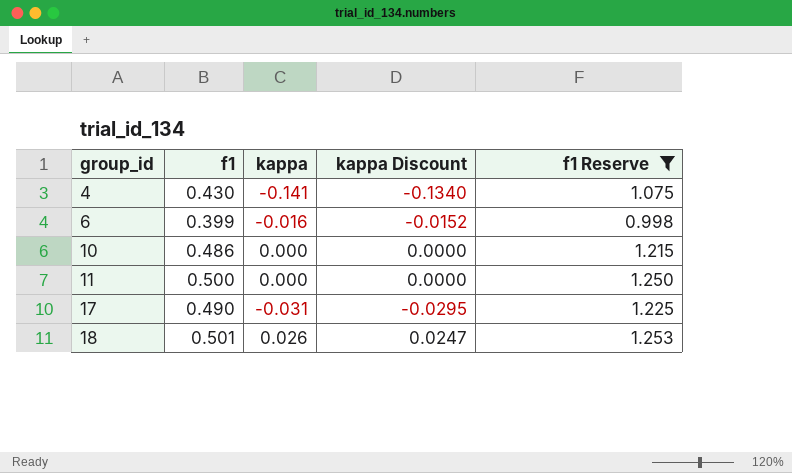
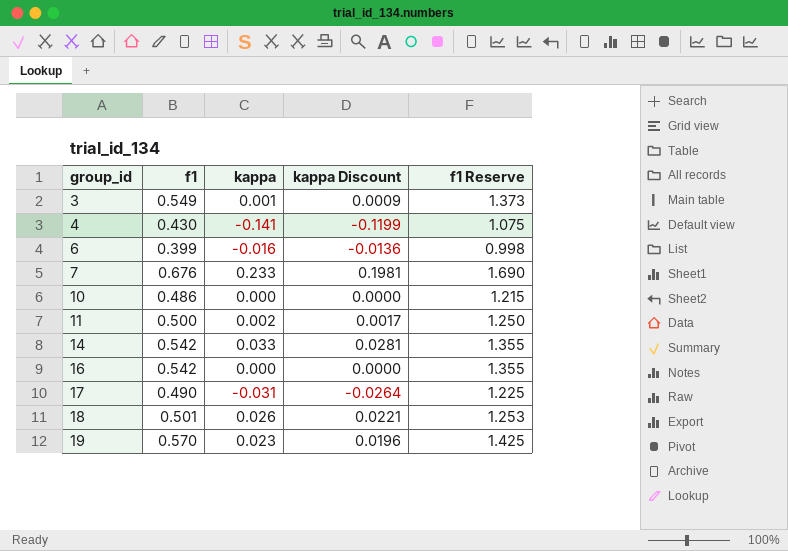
filter: f1 Reserve <= 1.253 -> none
column kappa Discount | formula: [kappa] * 0.95 -> [kappa] * 0.85
11 | kappa: 0.000 -> 0.002

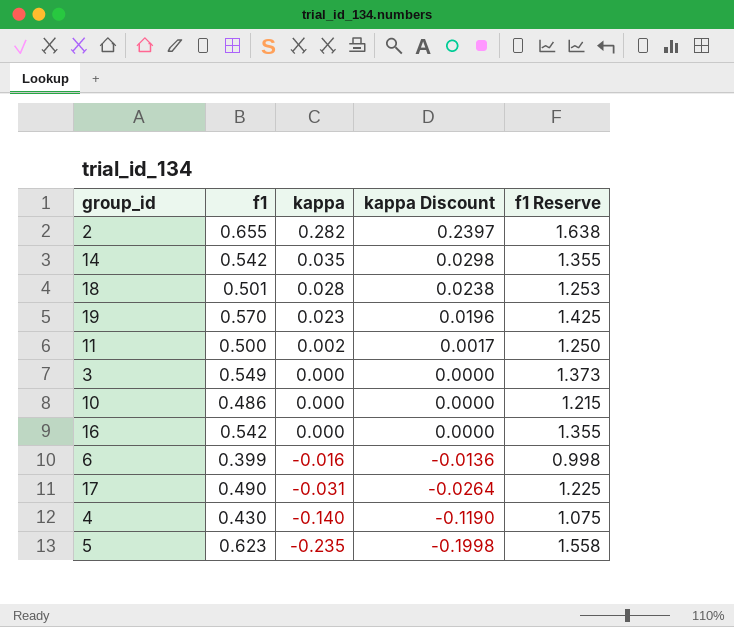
row order: group_id ascending -> kappa descending
row 7: 0.676 | 0.233 | 0.1981 | 1.690 -> none
row 2: none -> 0.655 | 0.282 | 0.2397 | 1.638
14 | kappa: 0.033 -> 0.035
14 | kappa Discount: 0.0281 -> 0.0298
18 | kappa: 0.026 -> 0.028
18 | kappa Discount: 0.0221 -> 0.0238
3 | kappa: 0.001 -> 0.000
3 | kappa Discount: 0.0009 -> 0.0000
4 | kappa: -0.141 -> -0.140
4 | kappa Discount: -0.1199 -> -0.1190
row 5: none -> 0.623 | -0.235 | -0.1998 | 1.558

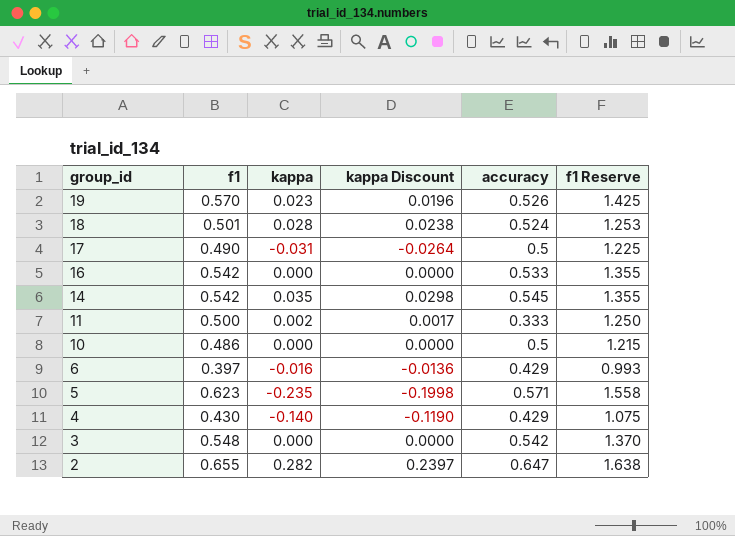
row order: kappa descending -> group_id descending
column accuracy | position: none -> 5
6 | f1: 0.399 -> 0.397
6 | f1 Reserve: 0.998 -> 0.993
3 | f1: 0.549 -> 0.548
3 | f1 Reserve: 1.373 -> 1.370

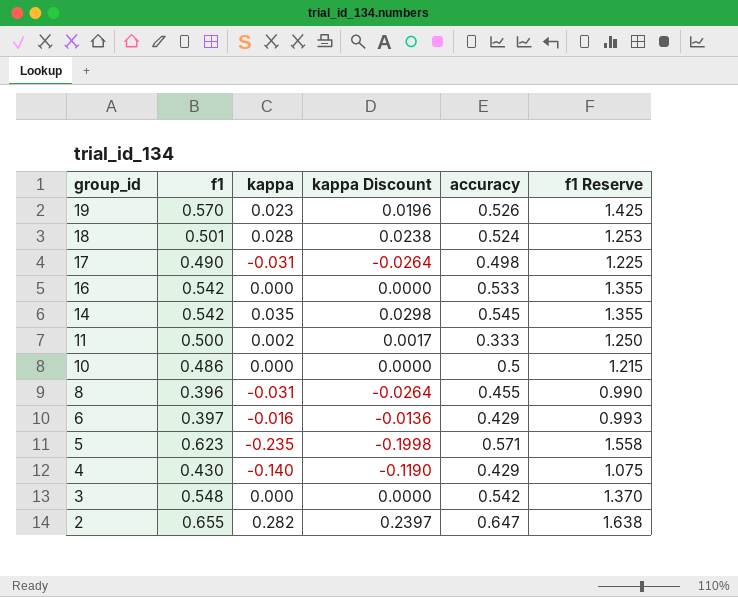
17 | accuracy: 0.5 -> 0.498
row 8: none -> 0.396 | -0.031 | -0.0264 | 0.455 | 0.990

